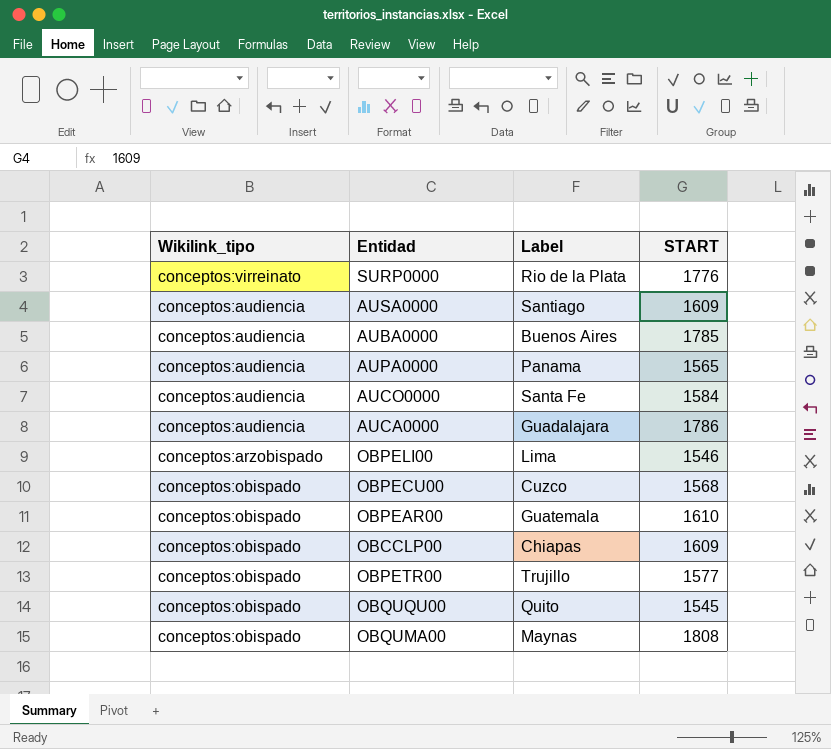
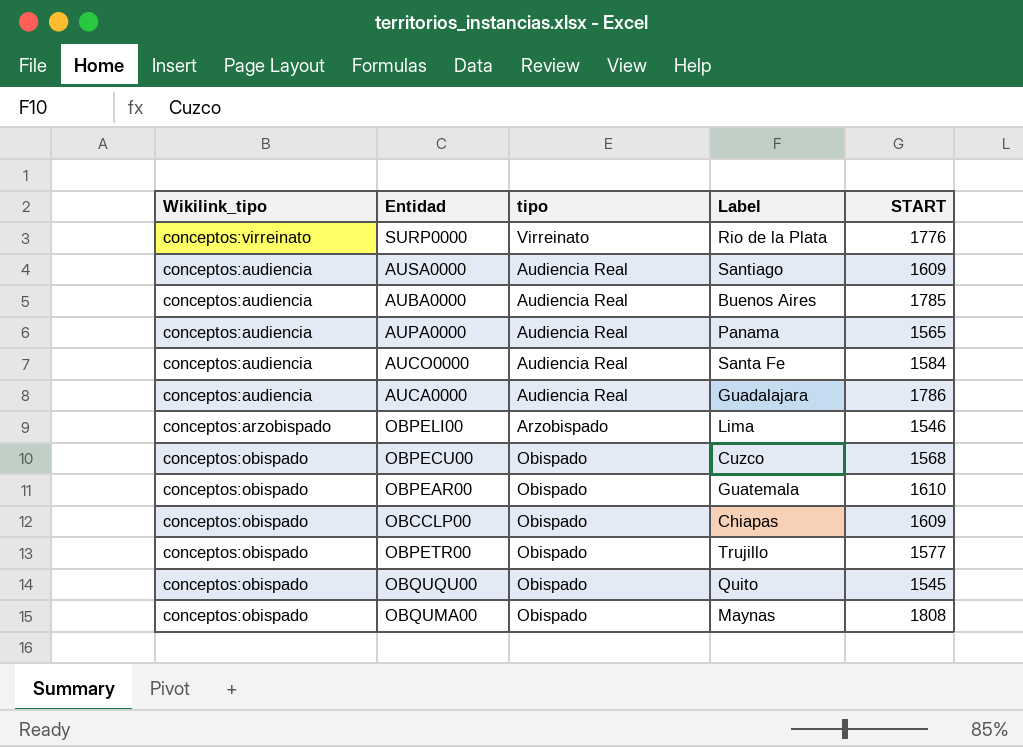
column tipo | position: none -> 3

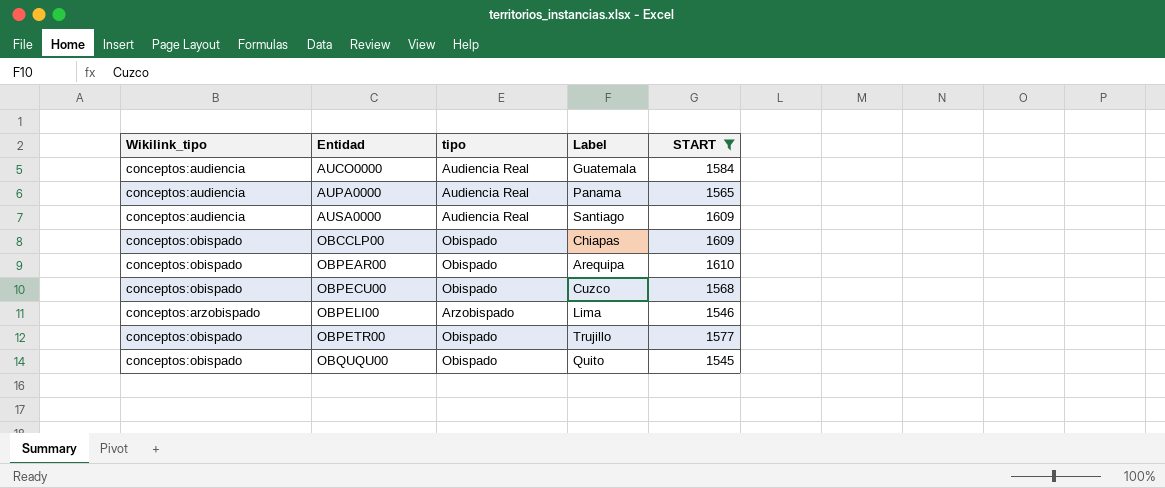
filter: none -> START <= 1610
row order: none -> Entidad ascending
AUCO0000 | Label: Santa Fe -> Guatemala
OBPEAR00 | Label: Guatemala -> Arequipa

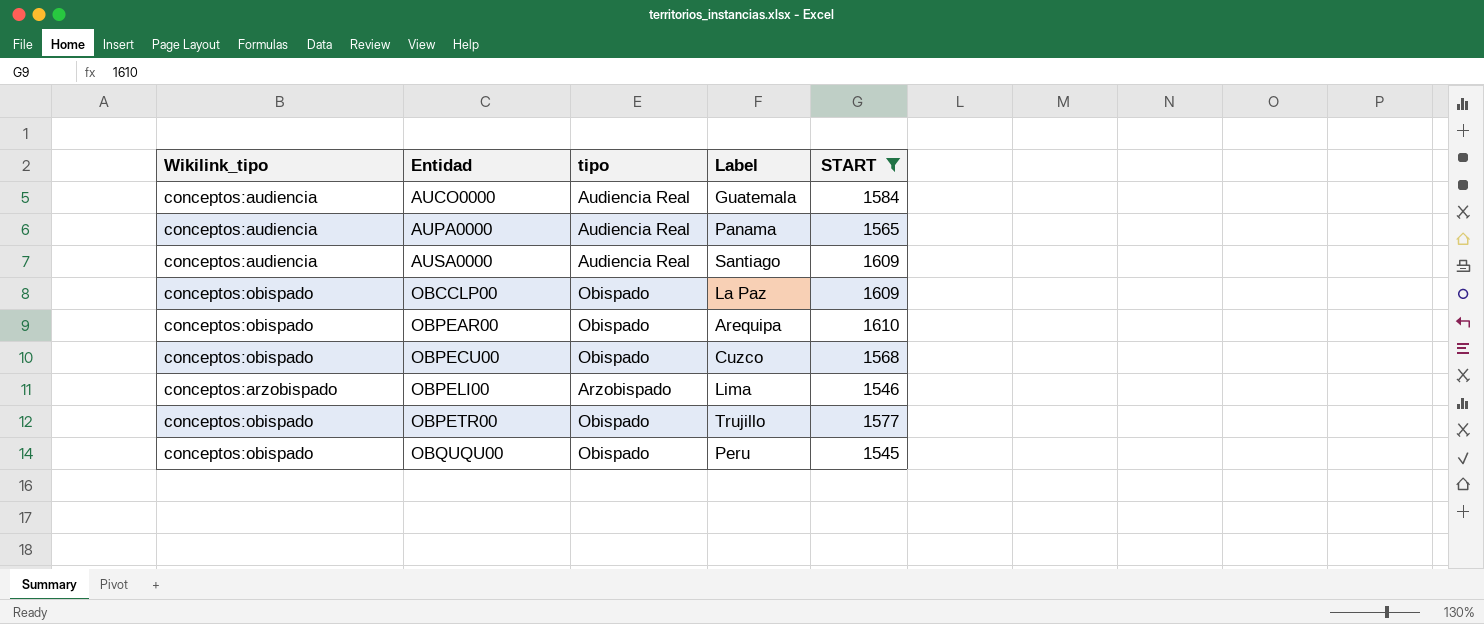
OBCCLP00 | Label: Chiapas -> La Paz
OBQUQU00 | Label: Quito -> Peru

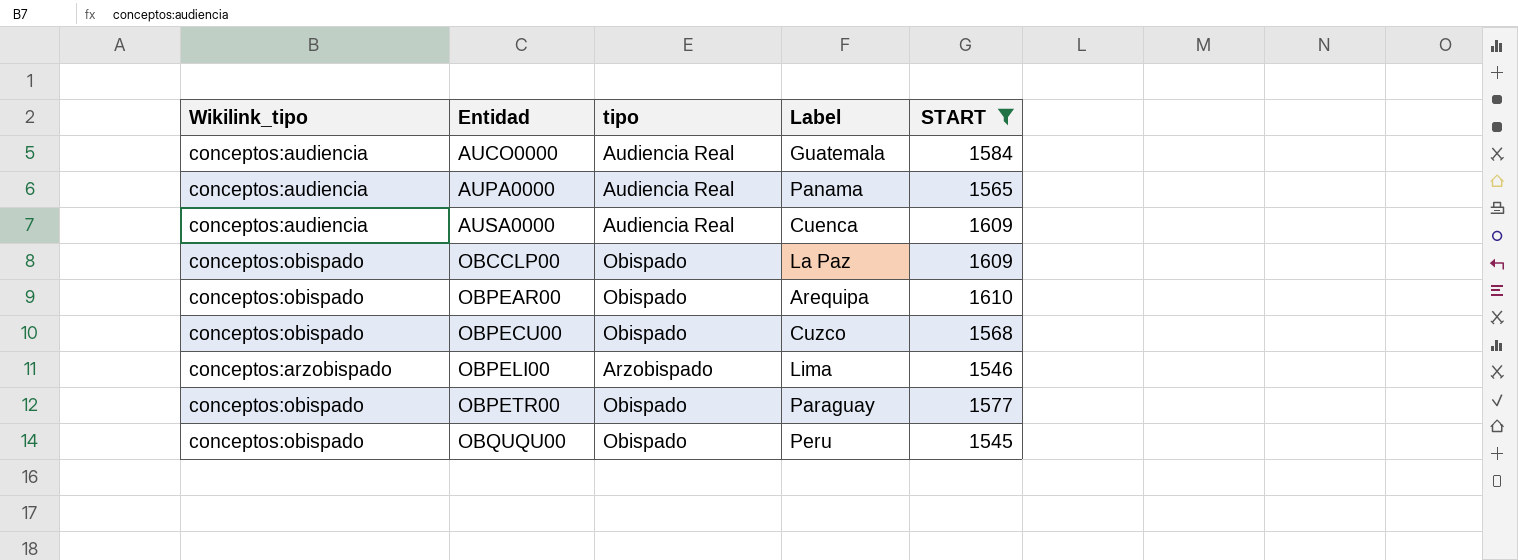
AUSA0000 | Label: Santiago -> Cuenca
OBPETR00 | Label: Trujillo -> Paraguay

